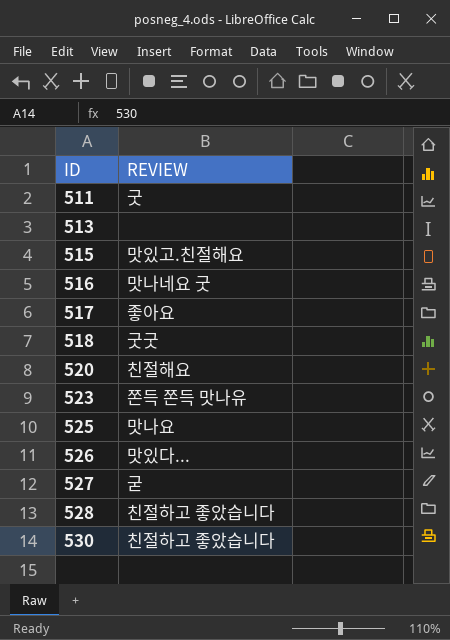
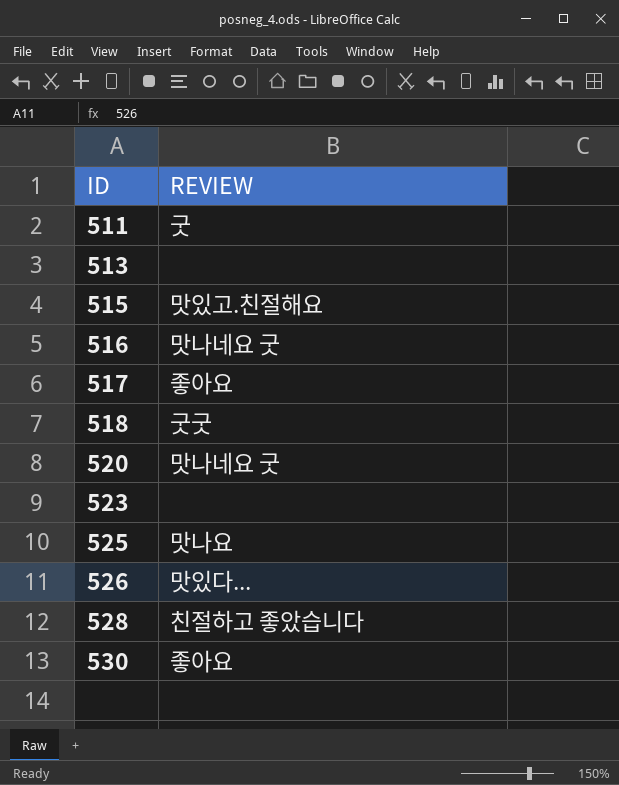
row 527: 굳 -> none
520 | REVIEW: 친절해요 -> 맛나네요 굿
523 | REVIEW: 쫀득 쫀득 맛나유 -> none
530 | REVIEW: 친절하고 좋았습니다 -> 좋아요

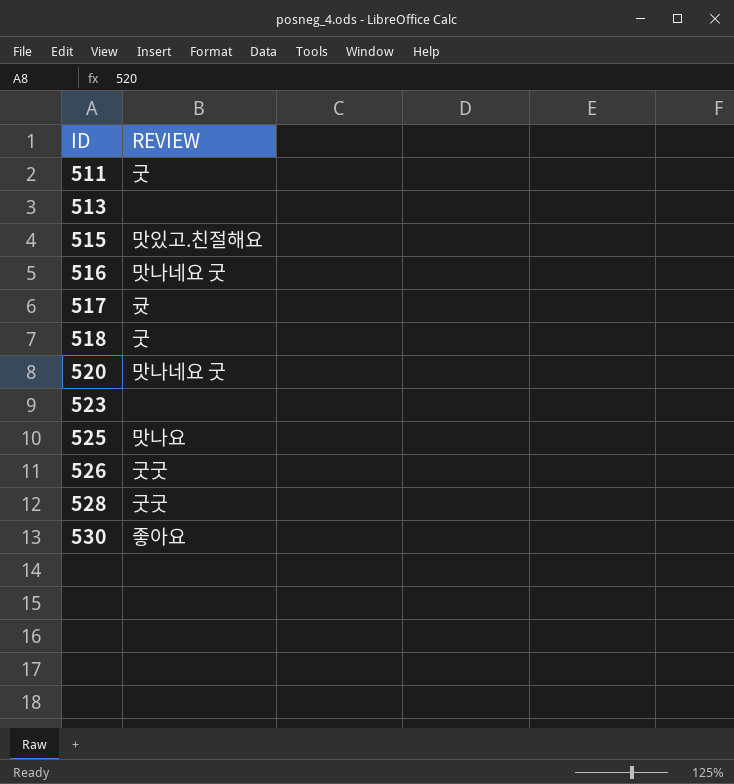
517 | REVIEW: 좋아요 -> 귯
518 | REVIEW: 굿굿 -> 굿
526 | REVIEW: 맛있다... -> 굿굿
528 | REVIEW: 친절하고 좋았습니다 -> 굿굿

